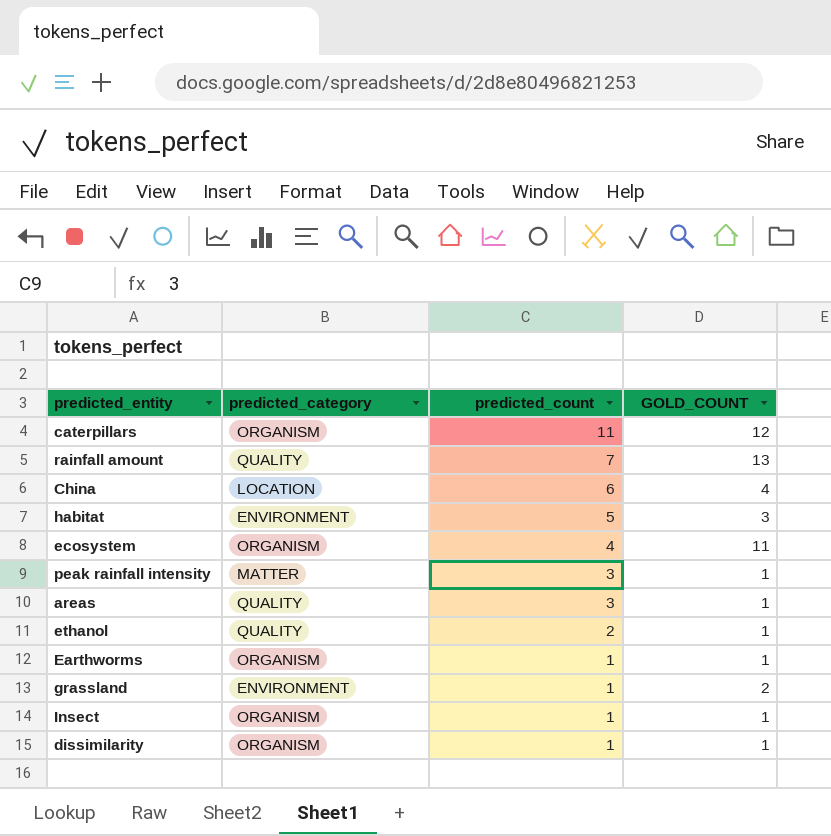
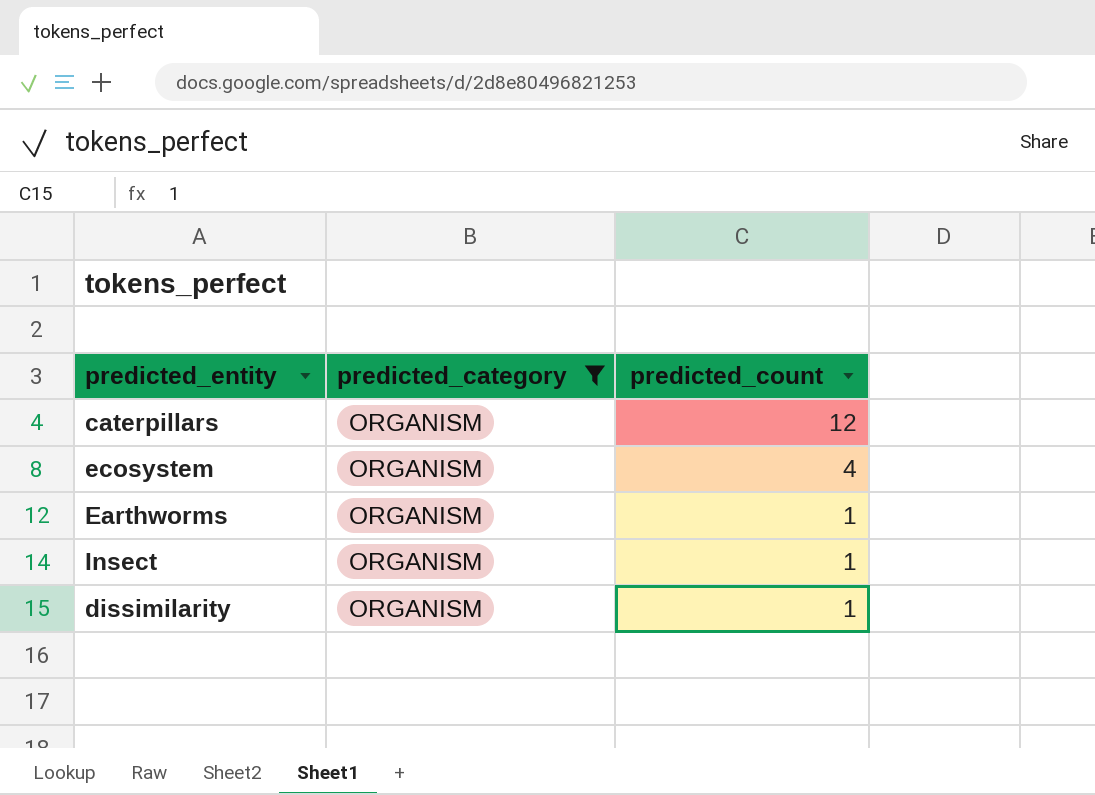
filter: none -> predicted_category = ORGANISM
column GOLD_COUNT | position: 4 -> none
caterpillars | predicted_count: 11 -> 12

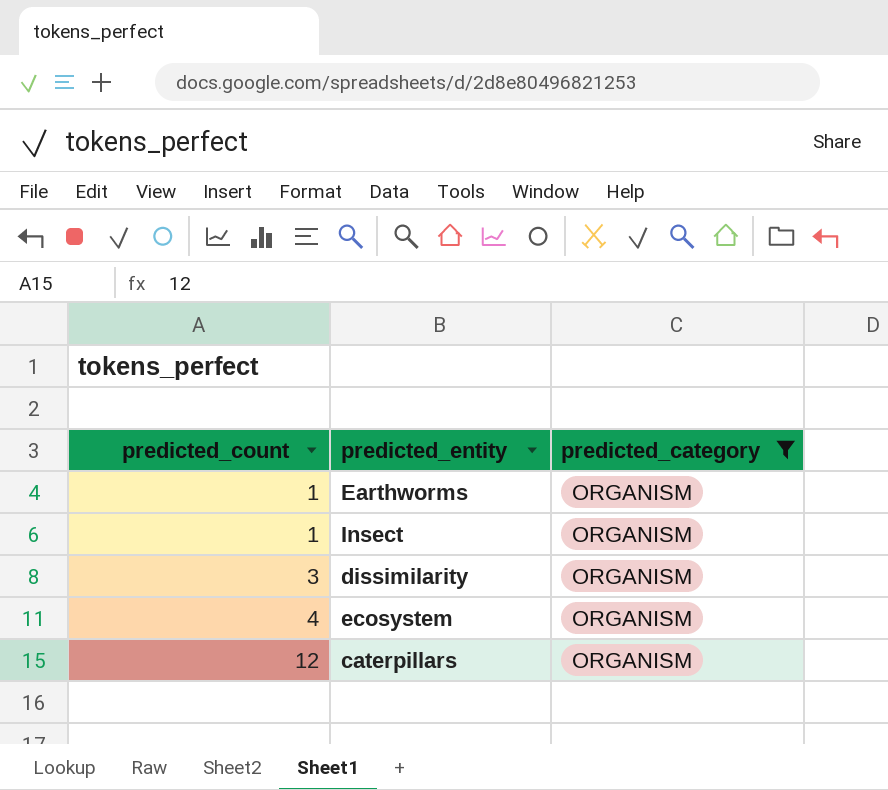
row order: predicted_count descending -> predicted_count ascending
column predicted_count | position: 3 -> 1
dissimilarity | predicted_count: 1 -> 3

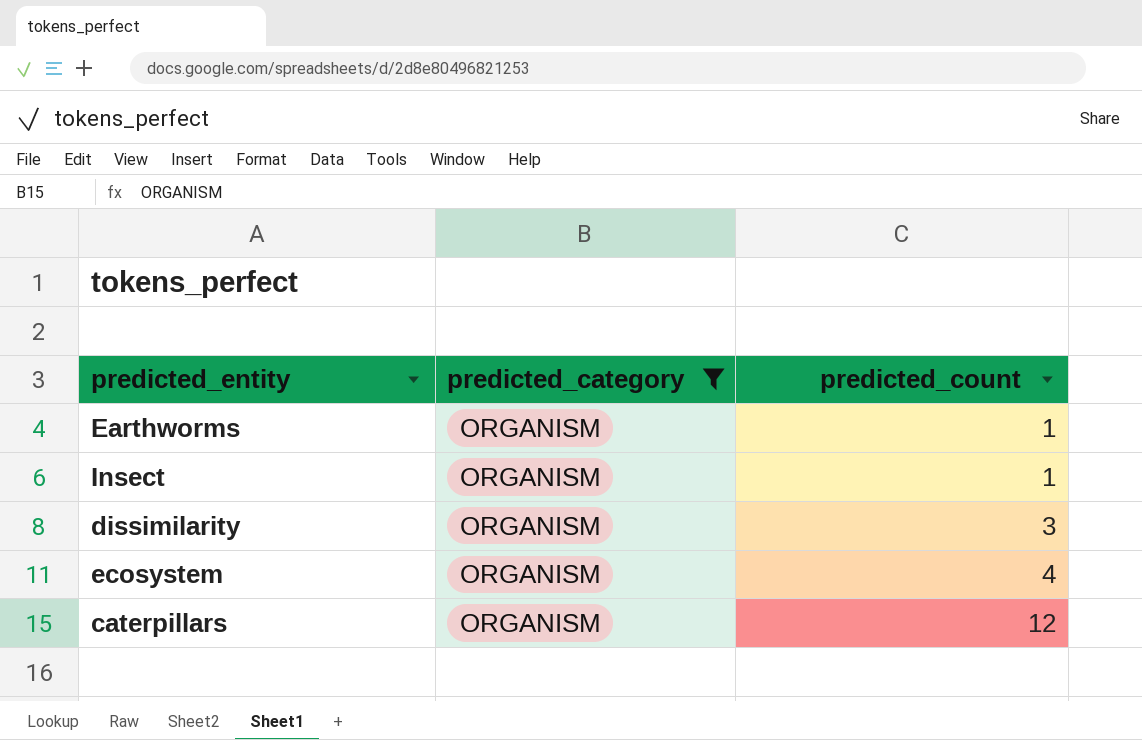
column predicted_count | position: 1 -> 3

